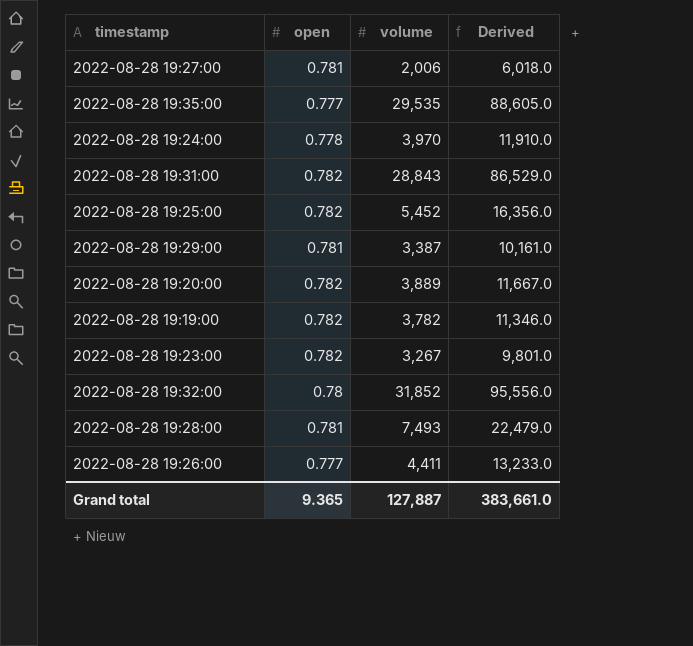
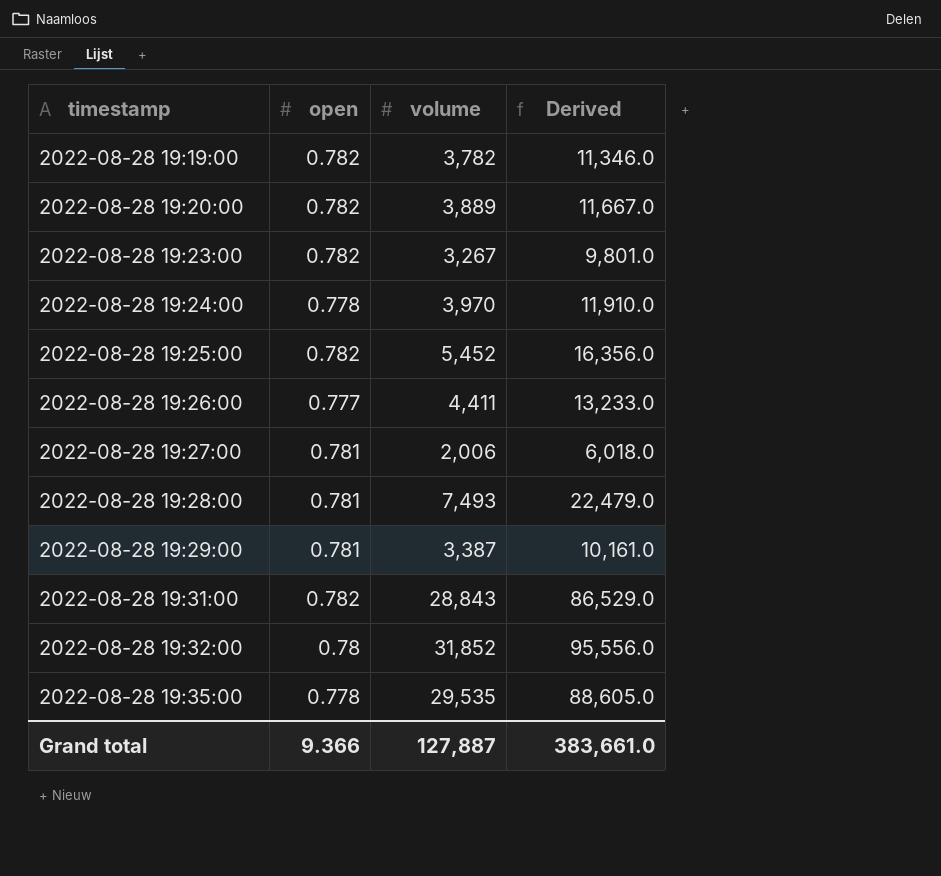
row order: none -> timestamp ascending
2022-08-28 19:35:00 | open: 0.777 -> 0.778
Grand total | open: 9.365 -> 9.366

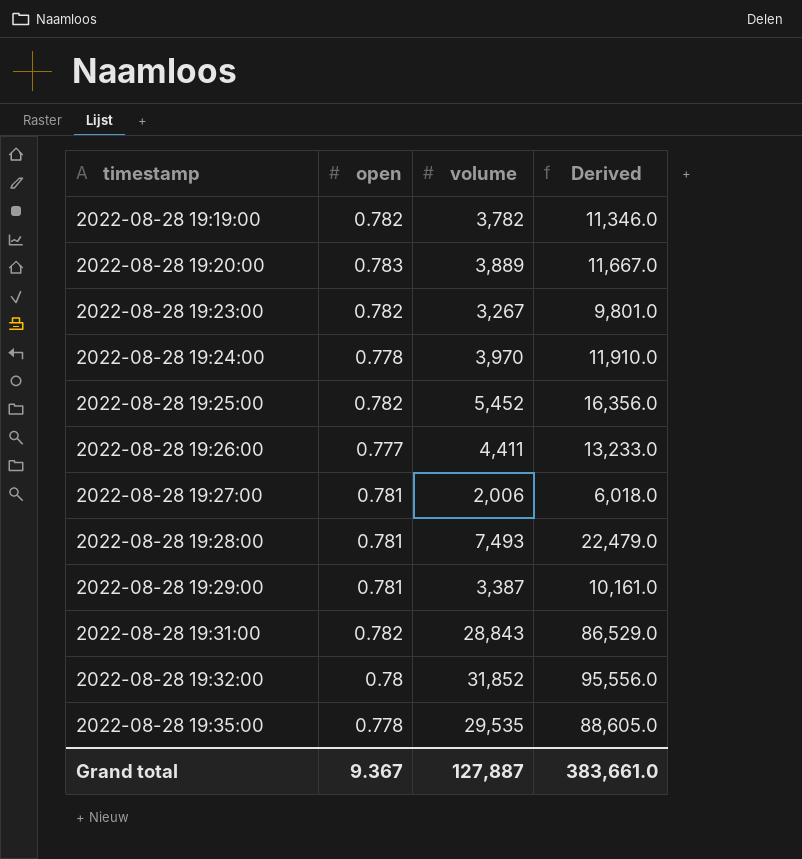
2022-08-28 19:20:00 | open: 0.782 -> 0.783
Grand total | open: 9.366 -> 9.367

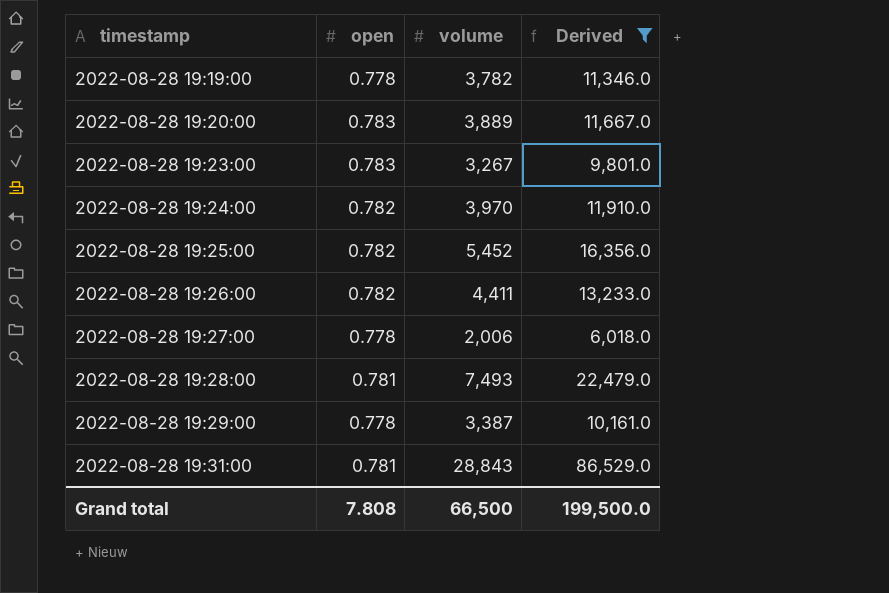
filter: none -> Derived <= 86,529.0
2022-08-28 19:19:00 | open: 0.782 -> 0.778
2022-08-28 19:23:00 | open: 0.782 -> 0.783
2022-08-28 19:24:00 | open: 0.778 -> 0.782
2022-08-28 19:26:00 | open: 0.777 -> 0.782
2022-08-28 19:27:00 | open: 0.781 -> 0.778
2022-08-28 19:29:00 | open: 0.781 -> 0.778
2022-08-28 19:31:00 | open: 0.782 -> 0.781
Grand total | open: 9.367 -> 7.808
Grand total | volume: 127,887 -> 66,500
Grand total | Derived: 383,661.0 -> 199,500.0

